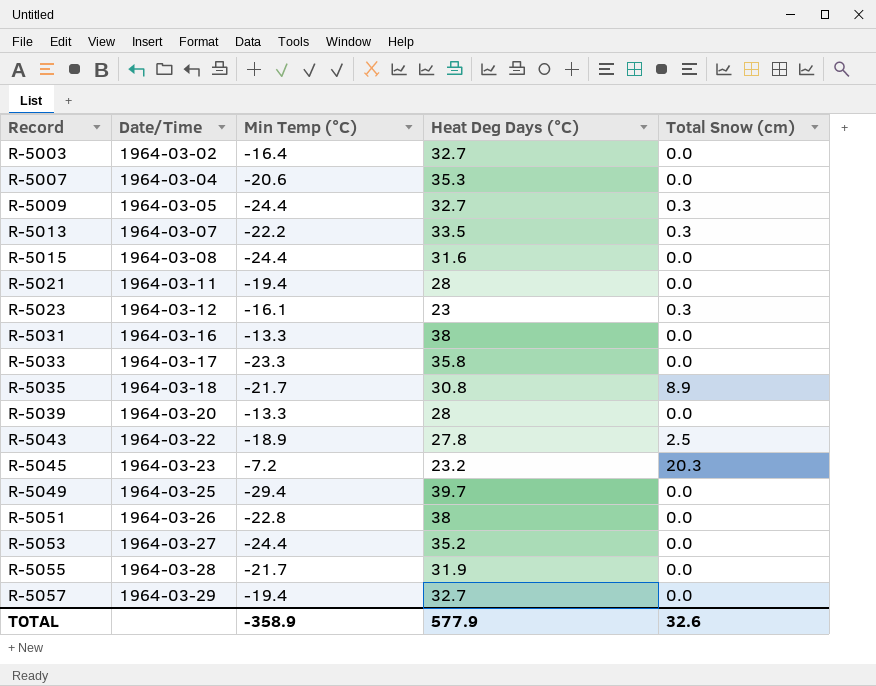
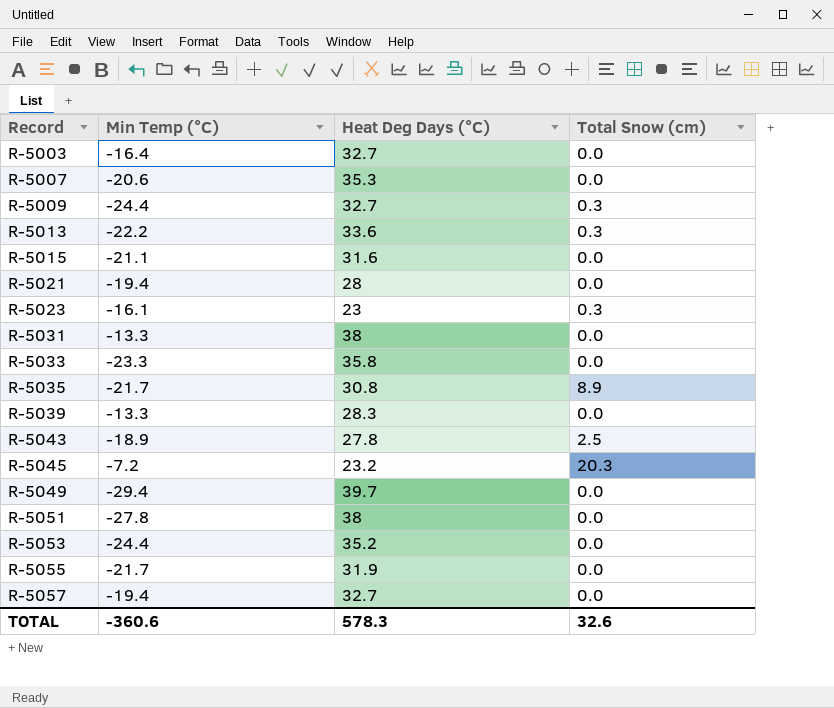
column Date/Time | position: 2 -> none
R-5013 | Heat Deg Days (°C): 33.5 -> 33.6
R-5015 | Min Temp (°C): -24.4 -> -21.1
R-5039 | Heat Deg Days (°C): 28 -> 28.3
R-5051 | Min Temp (°C): -22.8 -> -27.8
TOTAL | Min Temp (°C): -358.9 -> -360.6
TOTAL | Heat Deg Days (°C): 577.9 -> 578.3

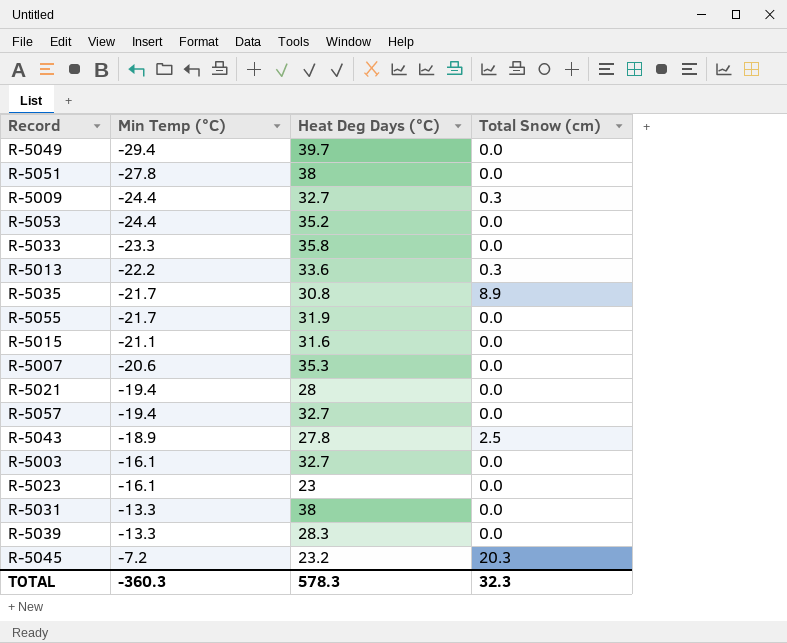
row order: Record ascending -> Min Temp (°C) ascending
R-5003 | Min Temp (°C): -16.4 -> -16.1
R-5023 | Total Snow (cm): 0.3 -> 0.0
TOTAL | Min Temp (°C): -360.6 -> -360.3
TOTAL | Total Snow (cm): 32.6 -> 32.3

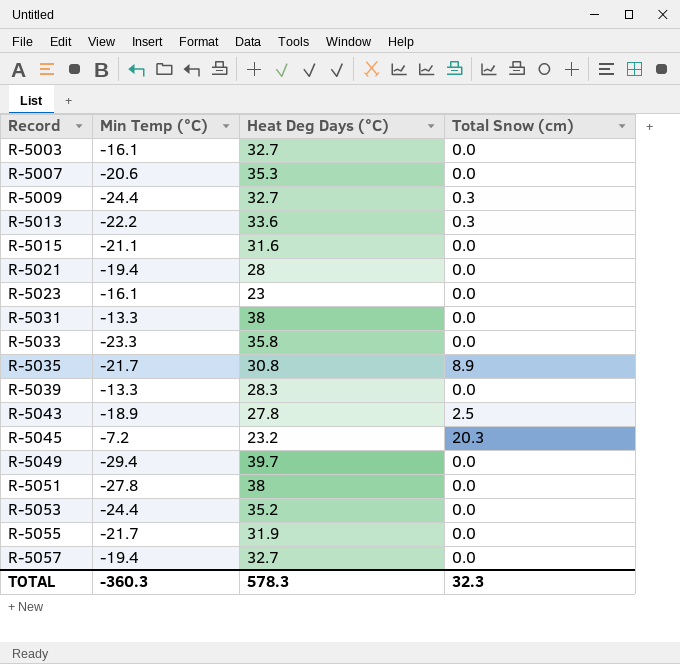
row order: Min Temp (°C) ascending -> Record ascending

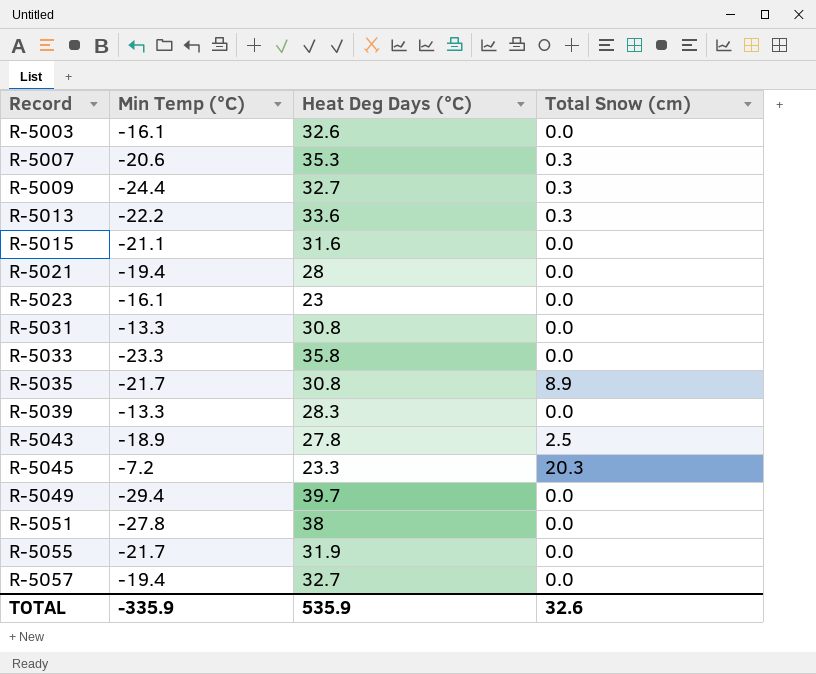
row R-5053: -24.4 | 35.2 | 0.0 -> none
R-5003 | Heat Deg Days (°C): 32.7 -> 32.6
R-5007 | Total Snow (cm): 0.0 -> 0.3
R-5031 | Heat Deg Days (°C): 38 -> 30.8
R-5045 | Heat Deg Days (°C): 23.2 -> 23.3
TOTAL | Min Temp (°C): -360.3 -> -335.9
TOTAL | Heat Deg Days (°C): 578.3 -> 535.9
TOTAL | Total Snow (cm): 32.3 -> 32.6

